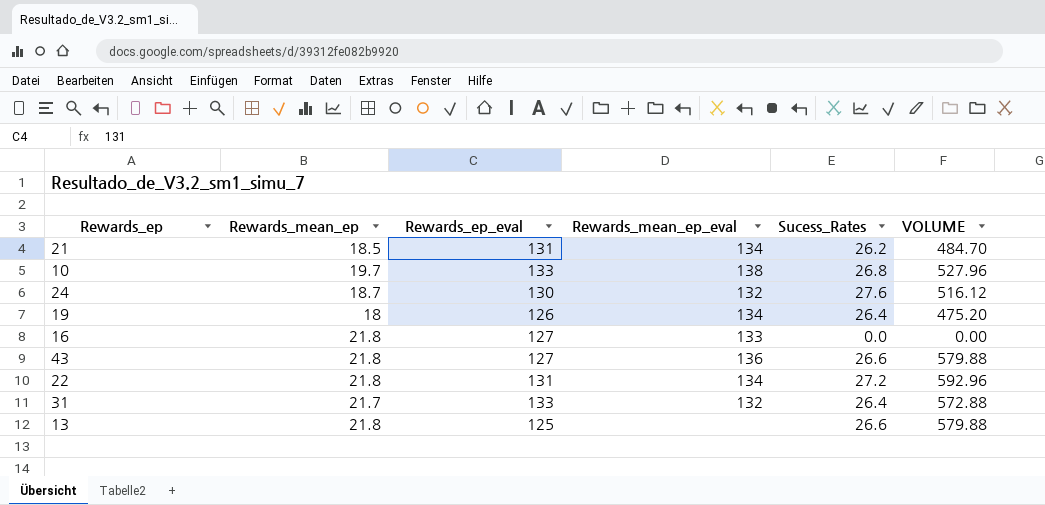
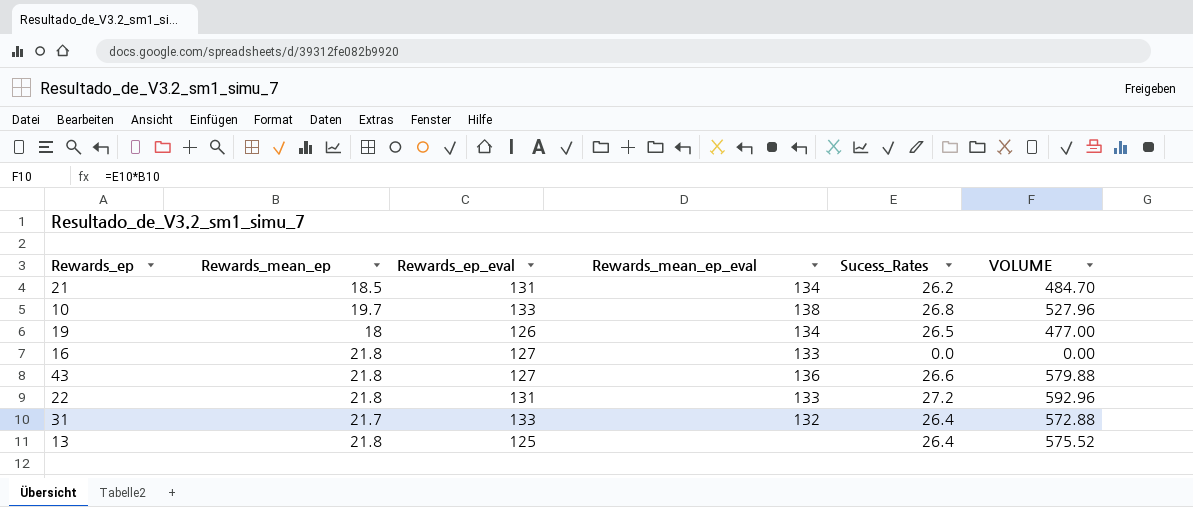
row 24: 18.7 | 130 | 132 | 27.6 | 516.12 -> none
19 | Sucess_Rates: 26.4 -> 26.5
19 | VOLUME: 475.20 -> 477.00
22 | Rewards_mean_ep_eval: 134 -> 133
13 | Sucess_Rates: 26.6 -> 26.4
13 | VOLUME: 579.88 -> 575.52

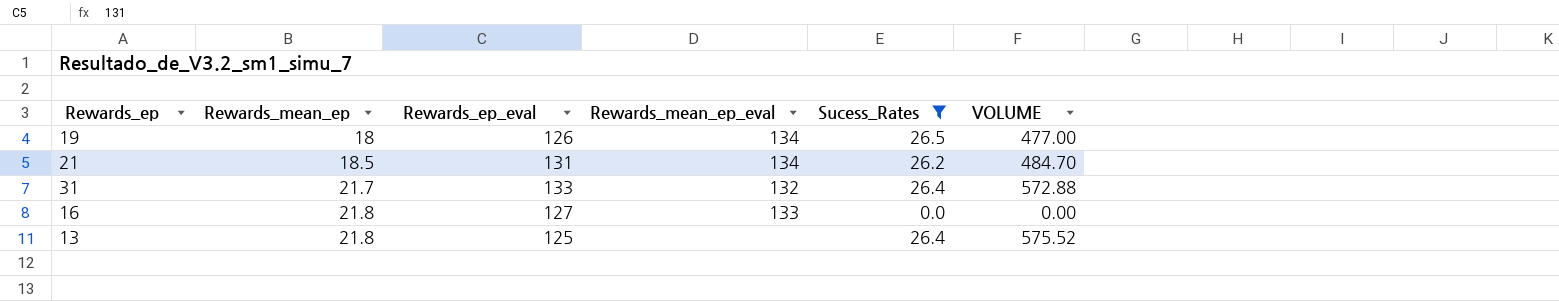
filter: none -> Sucess_Rates <= 26.5
row order: none -> Rewards_mean_ep ascending

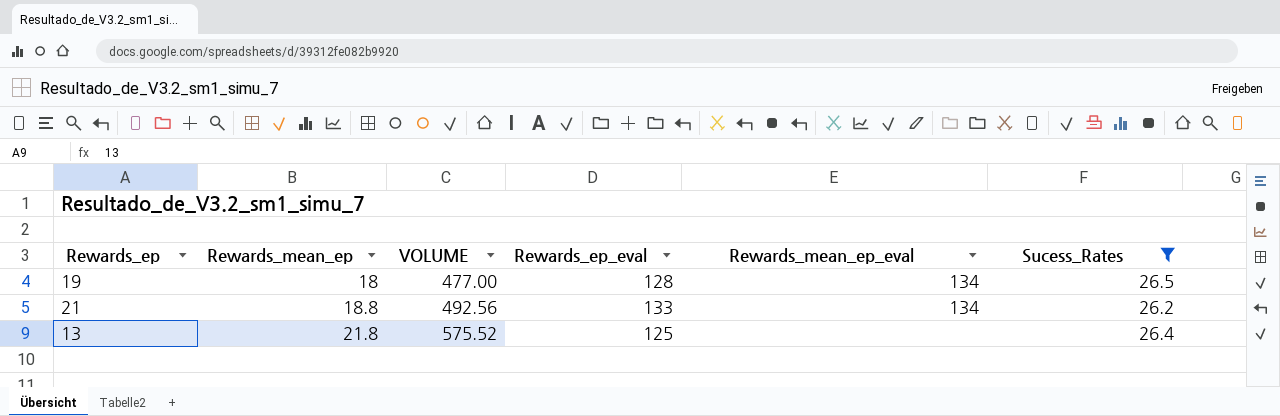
column VOLUME | position: 6 -> 3
row 31: 21.7 | 133 | 132 | 26.4 | 572.88 -> none
row 16: 21.8 | 127 | 133 | 0.0 | 0.00 -> none
19 | Rewards_ep_eval: 126 -> 128
21 | Rewards_mean_ep: 18.5 -> 18.8
21 | VOLUME: 484.70 -> 492.56
21 | Rewards_ep_eval: 131 -> 133

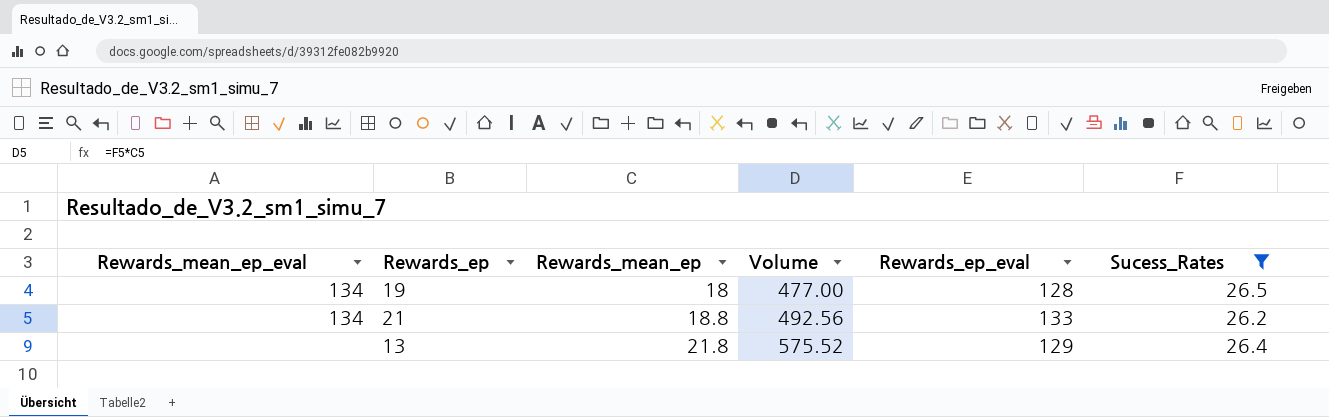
column Rewards_mean_ep_eval | position: 5 -> 1
column name: VOLUME -> Volume
13 | Rewards_ep_eval: 125 -> 129

